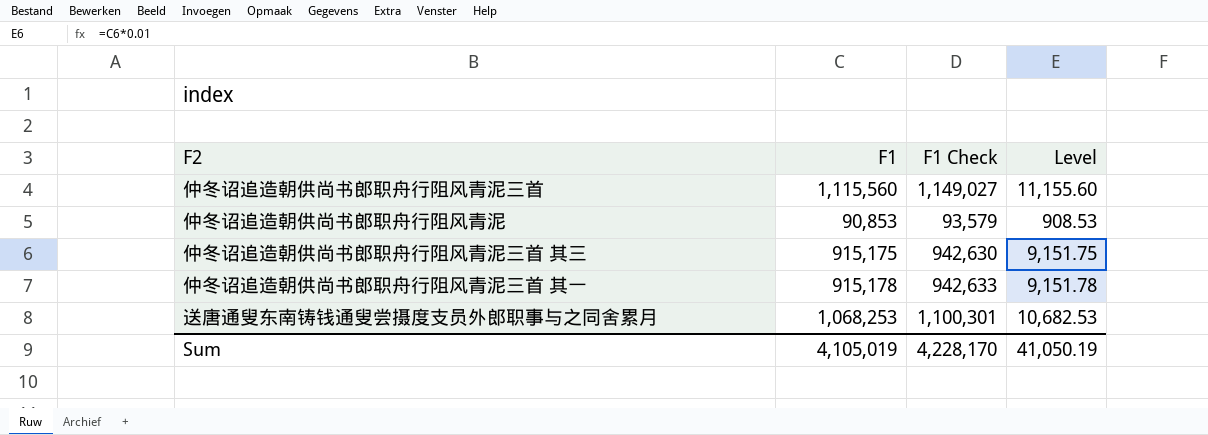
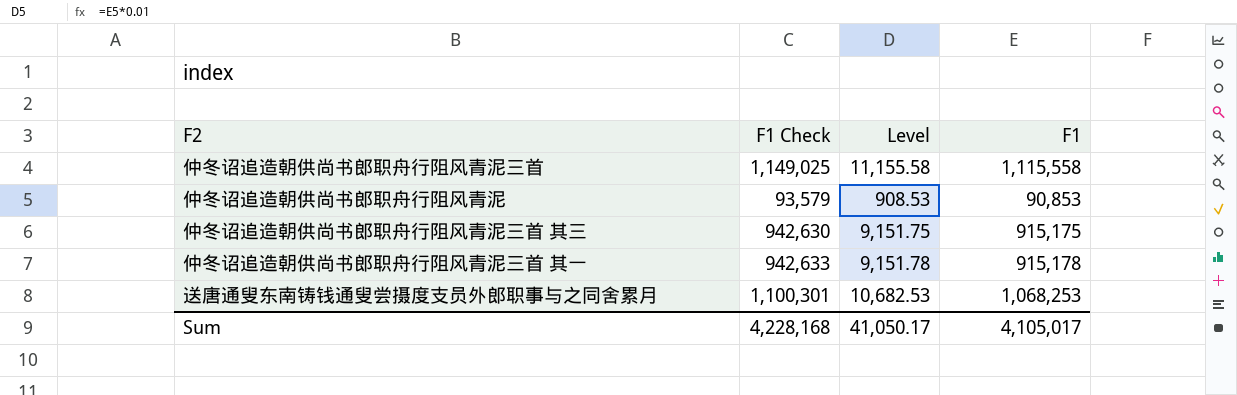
column F1 | position: 2 -> 4
仲冬诏追造朝供尚书郎职舟行阻风青泥三首 | F1 Check: 1,149,027 -> 1,149,025
仲冬诏追造朝供尚书郎职舟行阻风青泥三首 | Level: 11,155.60 -> 11,155.58
仲冬诏追造朝供尚书郎职舟行阻风青泥三首 | F1: 1,115,560 -> 1,115,558
Sum | F1 Check: 4,228,170 -> 4,228,168
Sum | Level: 41,050.19 -> 41,050.17
Sum | F1: 4,105,019 -> 4,105,017

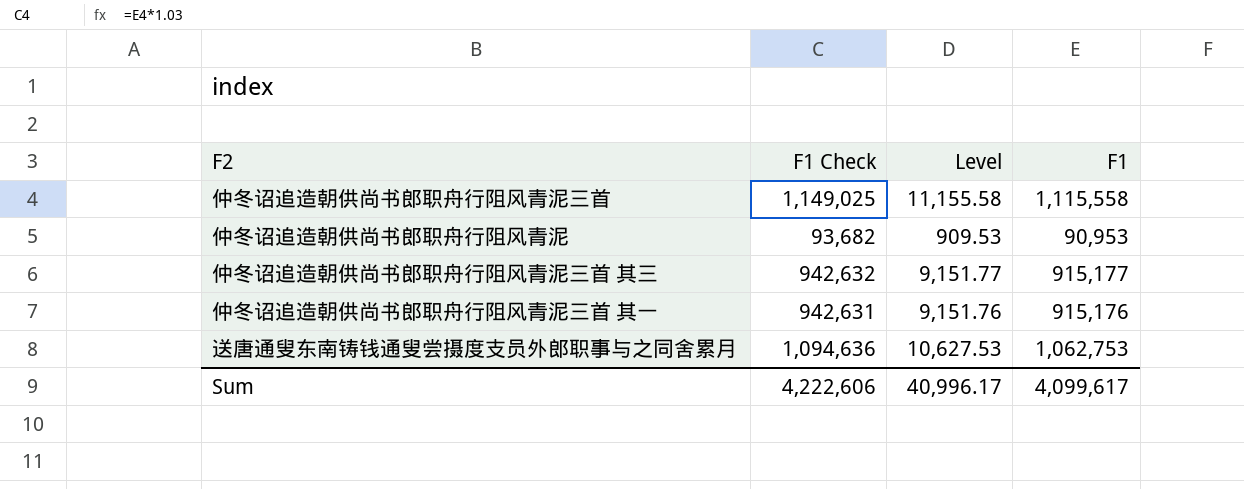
仲冬诏追造朝供尚书郎职舟行阻风青泥 | F1 Check: 93,579 -> 93,682
仲冬诏追造朝供尚书郎职舟行阻风青泥 | Level: 908.53 -> 909.53
仲冬诏追造朝供尚书郎职舟行阻风青泥 | F1: 90,853 -> 90,953
仲冬诏追造朝供尚书郎职舟行阻风青泥三首 其三 | F1 Check: 942,630 -> 942,632
仲冬诏追造朝供尚书郎职舟行阻风青泥三首 其三 | Level: 9,151.75 -> 9,151.77
仲冬诏追造朝供尚书郎职舟行阻风青泥三首 其三 | F1: 915,175 -> 915,177
仲冬诏追造朝供尚书郎职舟行阻风青泥三首 其一 | F1 Check: 942,633 -> 942,631
仲冬诏追造朝供尚书郎职舟行阻风青泥三首 其一 | Level: 9,151.78 -> 9,151.76
仲冬诏追造朝供尚书郎职舟行阻风青泥三首 其一 | F1: 915,178 -> 915,176
送唐通叟东南铸钱通叟尝摄度支员外郎职事与之同舍累月 | F1 Check: 1,100,301 -> 1,094,636
送唐通叟东南铸钱通叟尝摄度支员外郎职事与之同舍累月 | Level: 10,682.53 -> 10,627.53
送唐通叟东南铸钱通叟尝摄度支员外郎职事与之同舍累月 | F1: 1,068,253 -> 1,062,753
Sum | F1 Check: 4,228,168 -> 4,222,606
Sum | Level: 41,050.17 -> 40,996.17
Sum | F1: 4,105,017 -> 4,099,617

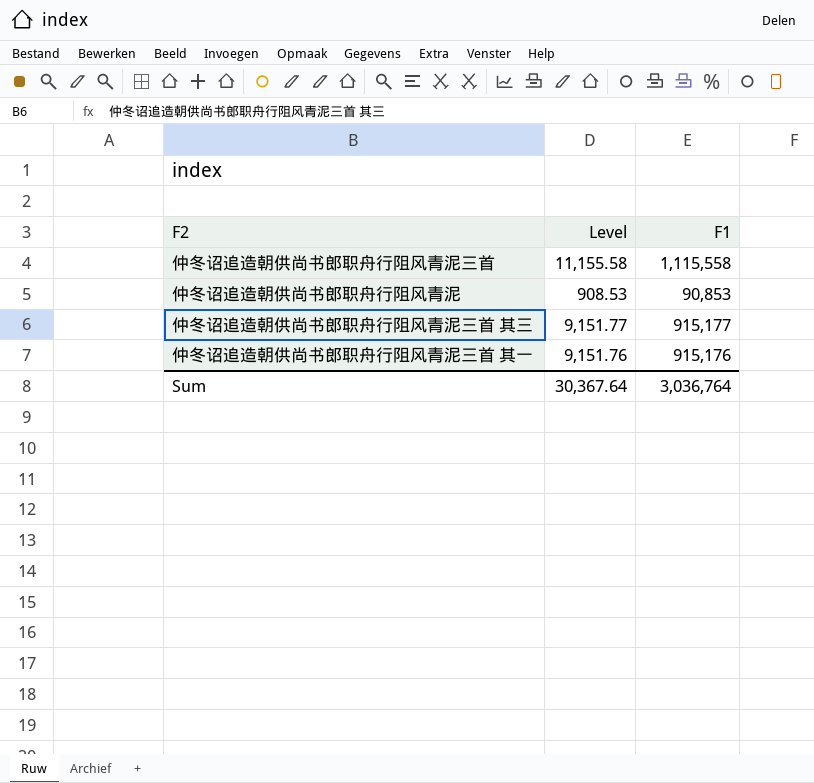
column F1 Check | formula: [F1] * 1.03 -> none
row 送唐通叟东南铸钱通叟尝摄度支员外郎职事与之同舍累月: 1,094,636 | 10,627.53 | 1,062,753 -> none
仲冬诏追造朝供尚书郎职舟行阻风青泥 | Level: 909.53 -> 908.53
仲冬诏追造朝供尚书郎职舟行阻风青泥 | F1: 90,953 -> 90,853
Sum | Level: 40,996.17 -> 30,367.64
Sum | F1: 4,099,617 -> 3,036,764

